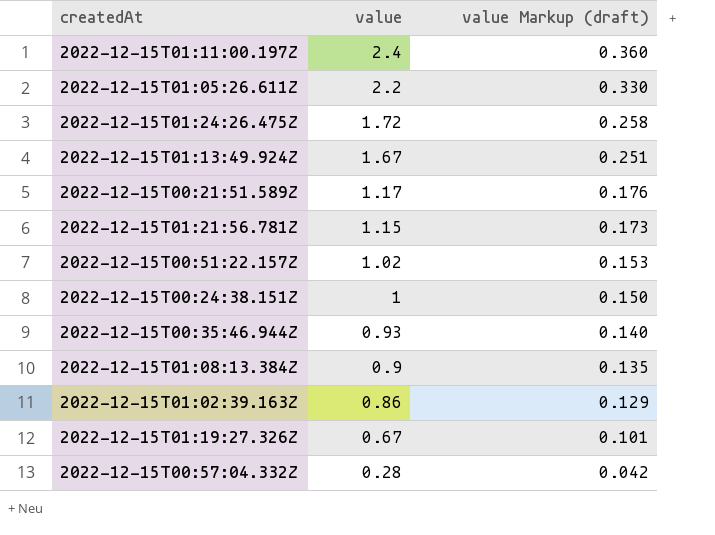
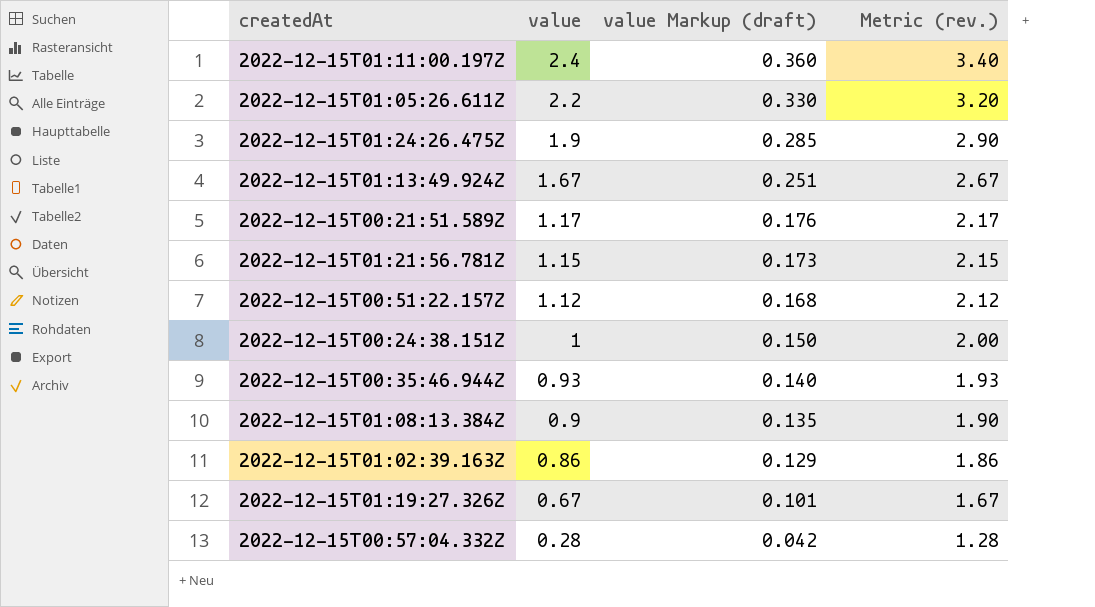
column Metric (rev.) | formula: none -> [value] + 1
2022-12-15T01:24:26.475Z | value: 1.72 -> 1.9
2022-12-15T01:24:26.475Z | value Markup (draft): 0.258 -> 0.285
2022-12-15T00:51:22.157Z | value: 1.02 -> 1.12
2022-12-15T00:51:22.157Z | value Markup (draft): 0.153 -> 0.168

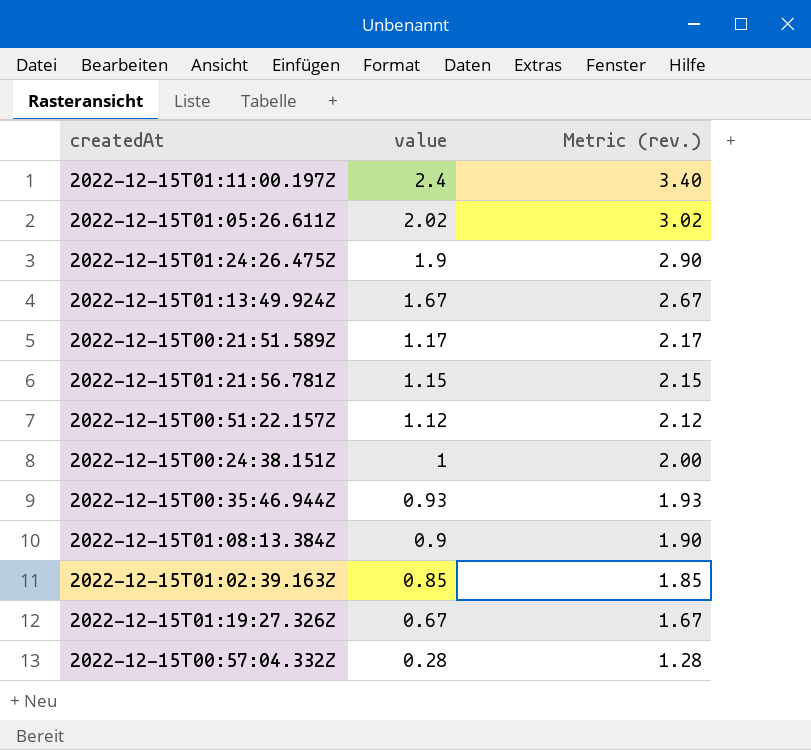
column value Markup (draft) | formula: [value] * 0.15 -> none
2022-12-15T01:05:26.611Z | value: 2.2 -> 2.02
2022-12-15T01:05:26.611Z | Metric (rev.): 3.20 -> 3.02
2022-12-15T01:02:39.163Z | value: 0.86 -> 0.85
2022-12-15T01:02:39.163Z | Metric (rev.): 1.86 -> 1.85

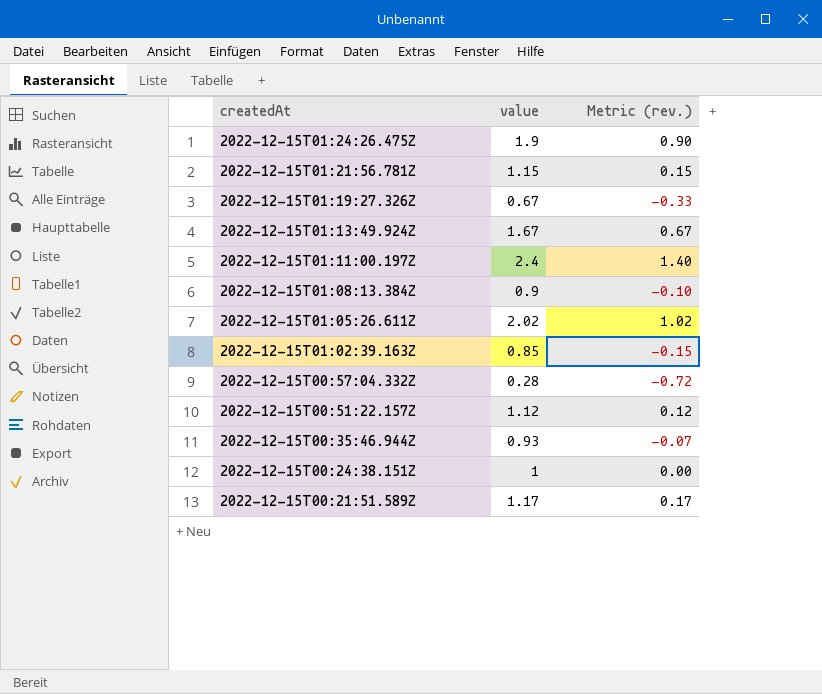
row order: value descending -> createdAt descending
column Metric (rev.) | formula: [value] + 1 -> [value] - 1

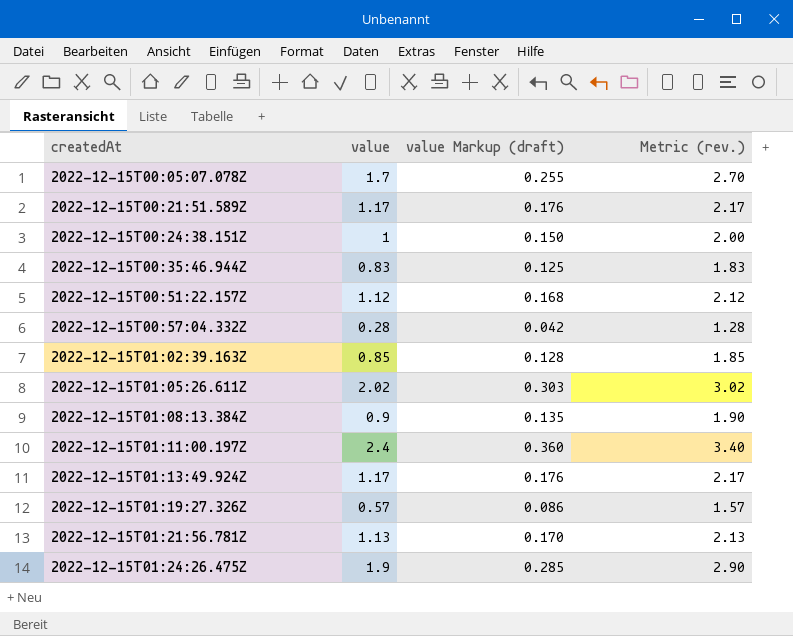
row order: createdAt descending -> createdAt ascending
column value Markup (draft) | formula: none -> [value] * 0.15
column Metric (rev.) | formula: [value] - 1 -> [value] + 1
row 2022-12-15T00:05:07.078Z: none -> 1.7 | 0.255 | 2.70
2022-12-15T00:35:46.944Z | value: 0.93 -> 0.83
2022-12-15T01:13:49.924Z | value: 1.67 -> 1.17
2022-12-15T01:19:27.326Z | value: 0.67 -> 0.57
2022-12-15T01:21:56.781Z | value: 1.15 -> 1.13

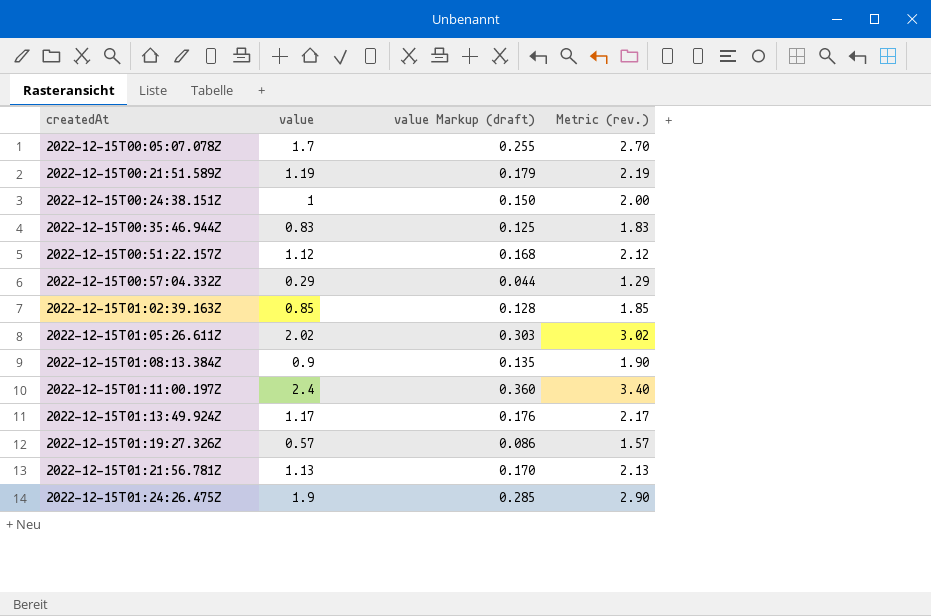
2022-12-15T00:21:51.589Z | value: 1.17 -> 1.19
2022-12-15T00:21:51.589Z | value Markup (draft): 0.176 -> 0.179
2022-12-15T00:21:51.589Z | Metric (rev.): 2.17 -> 2.19
2022-12-15T00:57:04.332Z | value: 0.28 -> 0.29
2022-12-15T00:57:04.332Z | value Markup (draft): 0.042 -> 0.044
2022-12-15T00:57:04.332Z | Metric (rev.): 1.28 -> 1.29

